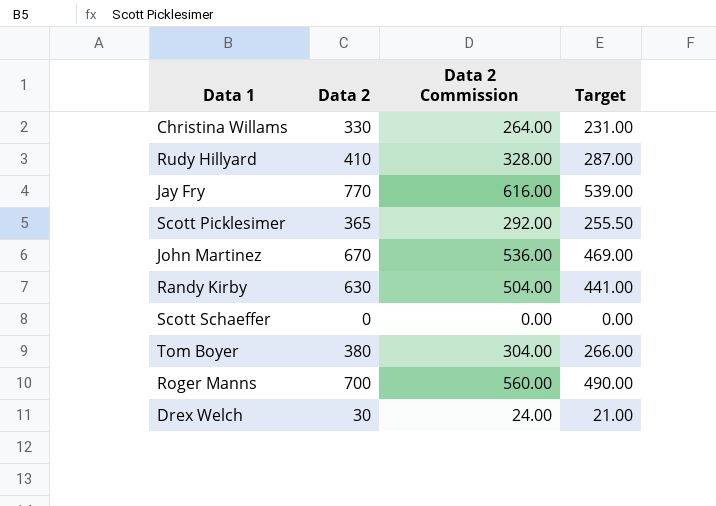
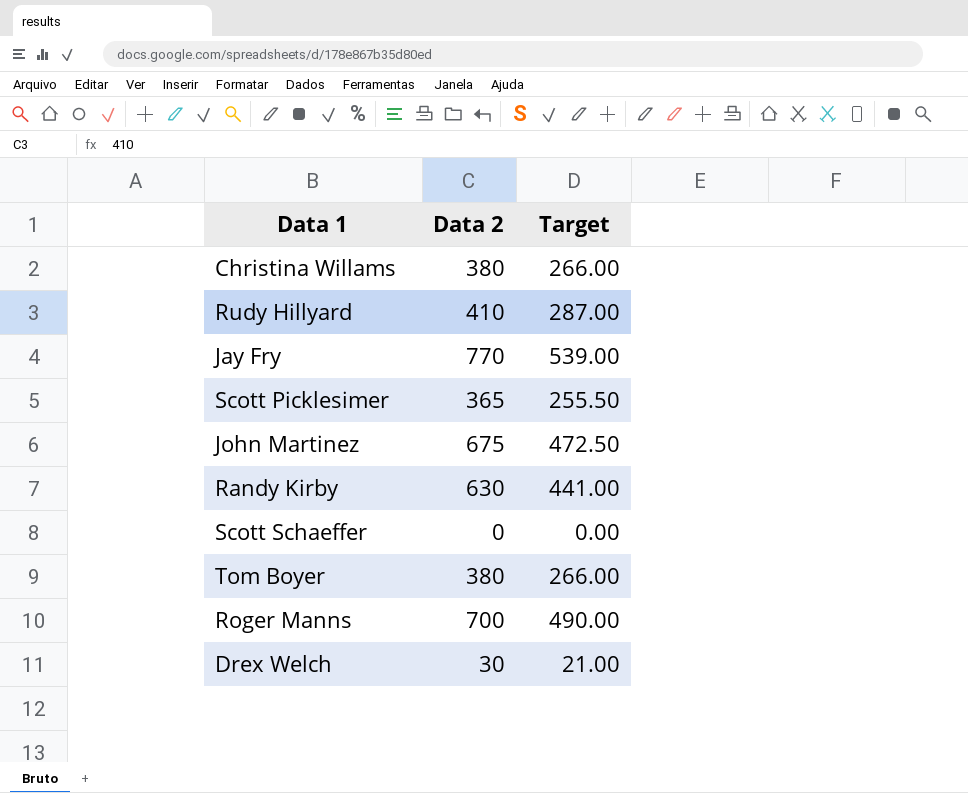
column Data 2 Commission | formula: [Data 2] * 0.8 -> none
Christina Willams | Data 2: 330 -> 380
Christina Willams | Target: 231.00 -> 266.00
John Martinez | Data 2: 670 -> 675
John Martinez | Target: 469.00 -> 472.50

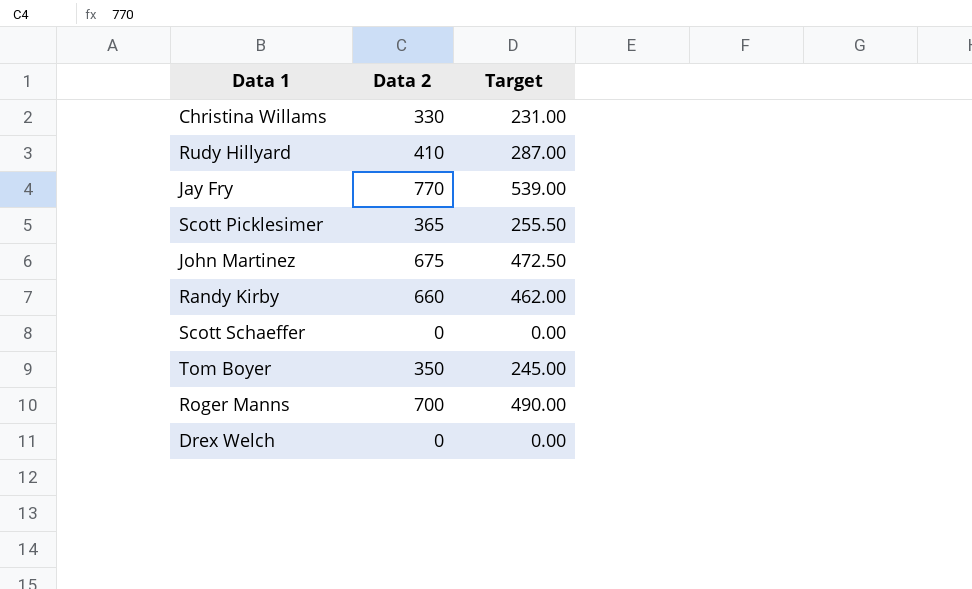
Christina Willams | Data 2: 380 -> 330
Christina Willams | Target: 266.00 -> 231.00
Randy Kirby | Data 2: 630 -> 660
Randy Kirby | Target: 441.00 -> 462.00
Tom Boyer | Data 2: 380 -> 350
Tom Boyer | Target: 266.00 -> 245.00
Drex Welch | Data 2: 30 -> 0
Drex Welch | Target: 21.00 -> 0.00

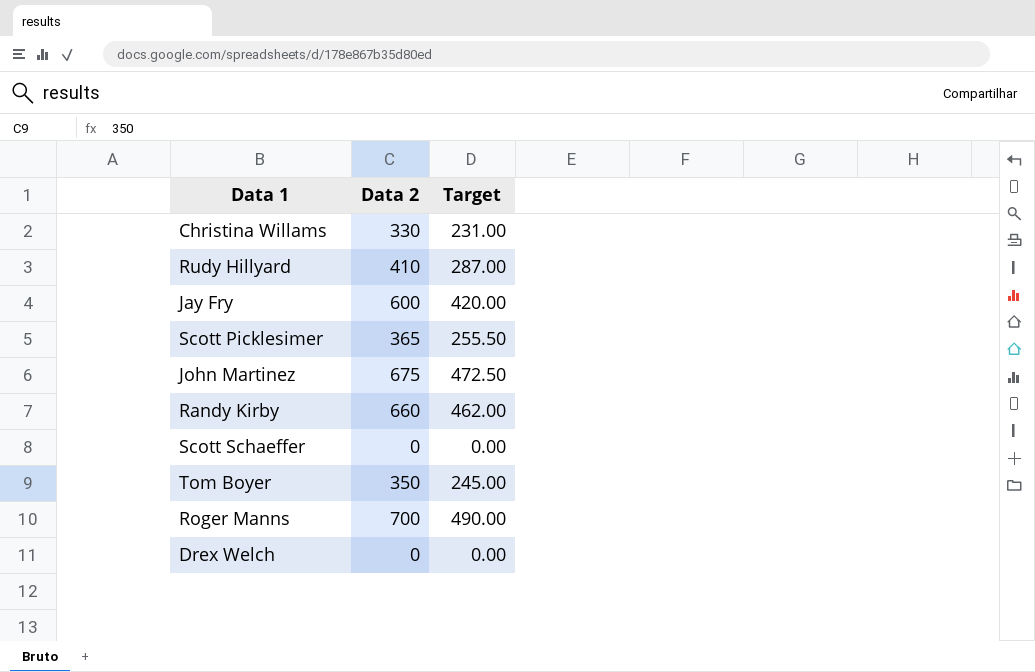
Jay Fry | Data 2: 770 -> 600
Jay Fry | Target: 539.00 -> 420.00

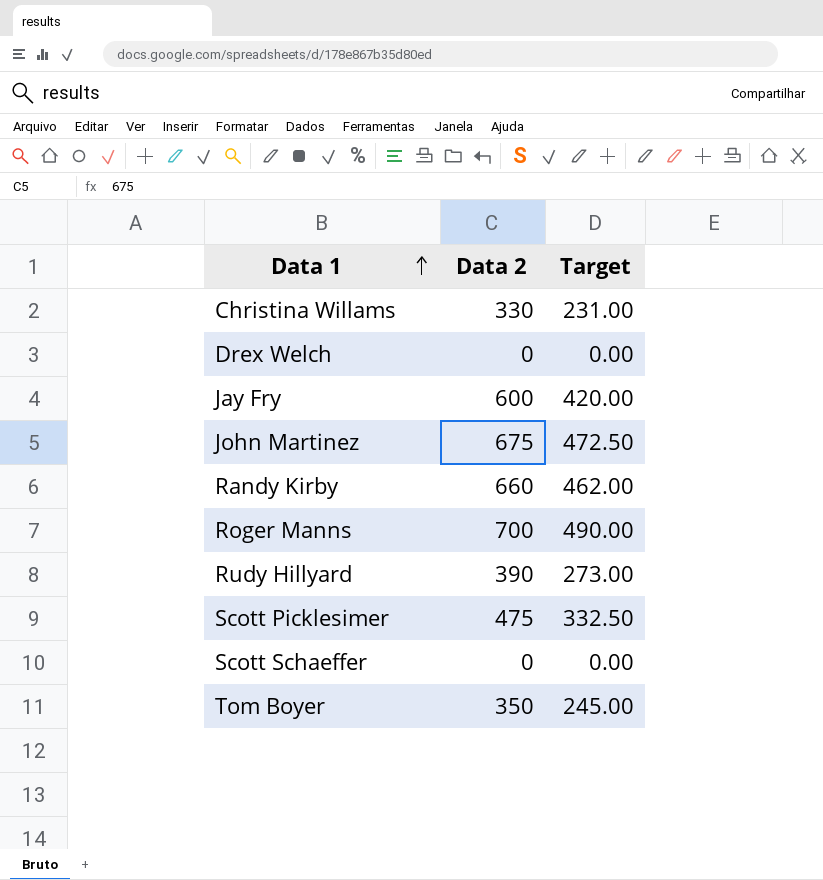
row order: none -> Data 1 ascending
Rudy Hillyard | Data 2: 410 -> 390
Rudy Hillyard | Target: 287.00 -> 273.00
Scott Picklesimer | Data 2: 365 -> 475
Scott Picklesimer | Target: 255.50 -> 332.50

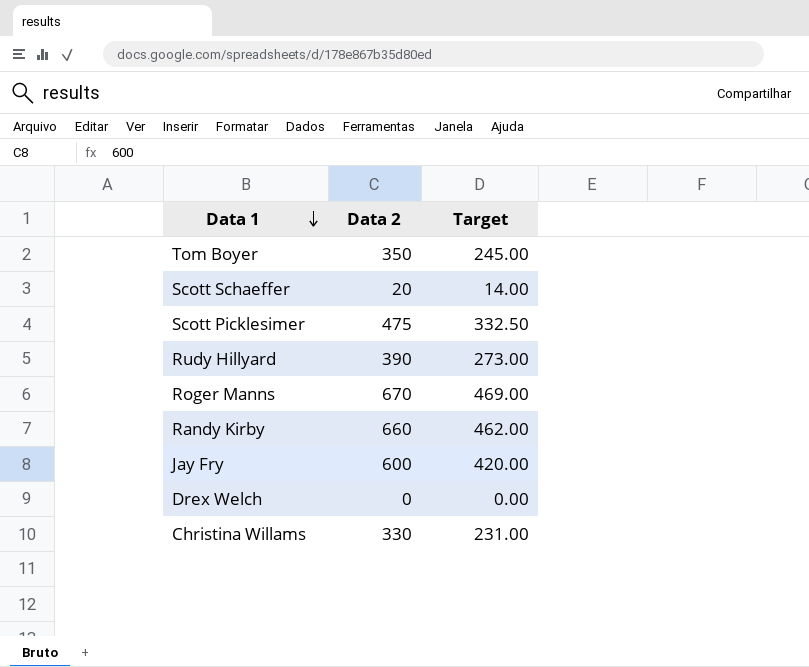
row order: Data 1 ascending -> Data 1 descending
row John Martinez: 675 | 472.50 -> none
Scott Schaeffer | Data 2: 0 -> 20
Scott Schaeffer | Target: 0.00 -> 14.00
Roger Manns | Data 2: 700 -> 670
Roger Manns | Target: 490.00 -> 469.00

